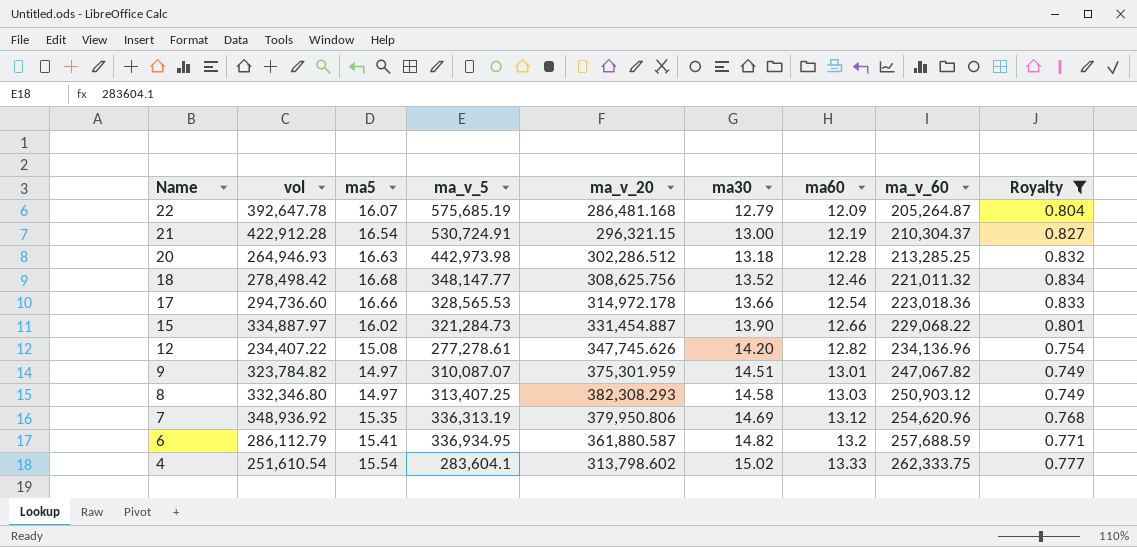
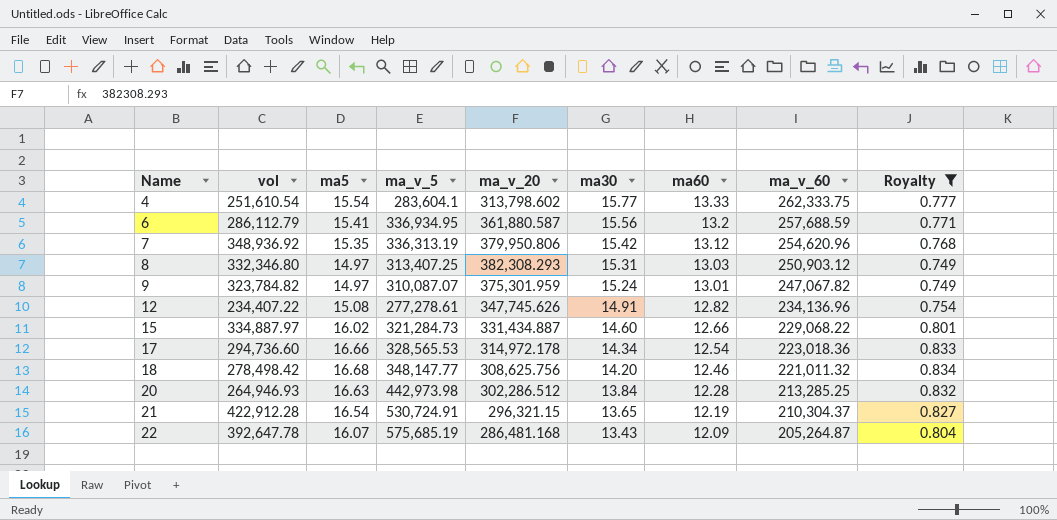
row order: Name descending -> Name ascending
4 | ma30: 15.02 -> 15.77
6 | ma30: 14.82 -> 15.56
7 | ma30: 14.69 -> 15.42
8 | ma30: 14.58 -> 15.31
9 | ma30: 14.51 -> 15.24
12 | ma30: 14.20 -> 14.91
15 | ma_v_20: 331,454.887 -> 331,434.887
15 | ma30: 13.90 -> 14.60
17 | ma30: 13.66 -> 14.34
18 | ma30: 13.52 -> 14.20
20 | ma30: 13.18 -> 13.84
21 | ma30: 13.00 -> 13.65
22 | ma30: 12.79 -> 13.43

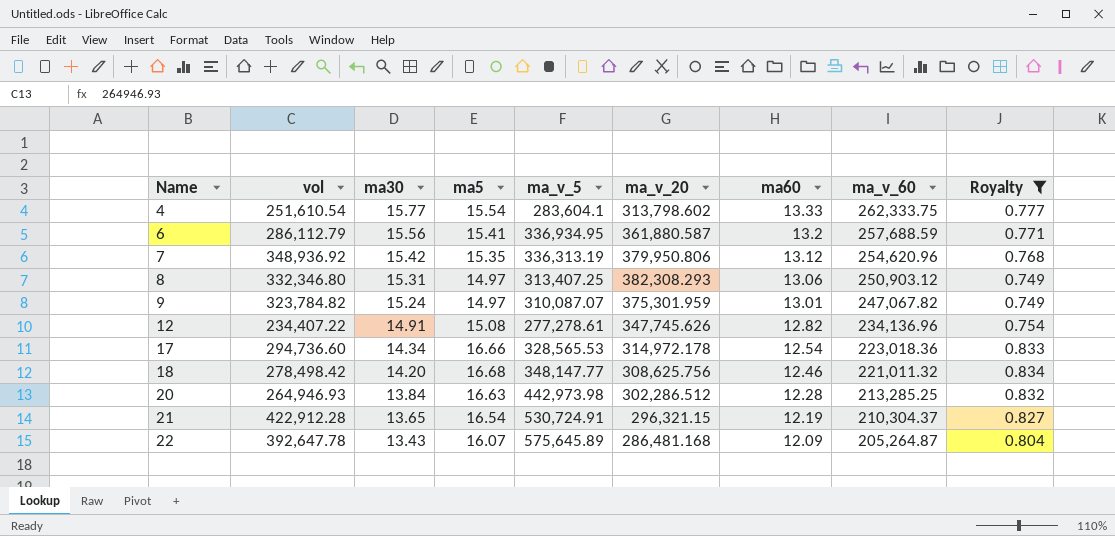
column ma30 | position: 6 -> 3
row 15: 334,887.97 | 16.02 | 321,284.73 | 331,434.887 | 14.60 | 12.66 | 229,068.22 | 0.801 -> none
8 | ma60: 13.03 -> 13.06
22 | ma_v_5: 575,685.19 -> 575,645.89

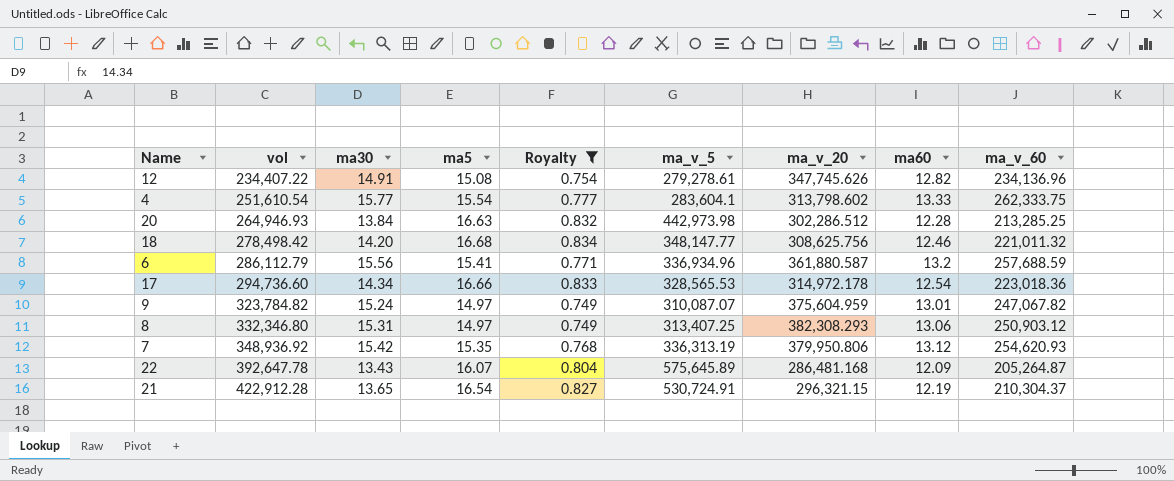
row order: Name ascending -> vol ascending
column Royalty | position: 9 -> 5
12 | ma_v_5: 277,278.61 -> 279,278.61
6 | ma_v_5: 336,934.95 -> 336,934.96
9 | ma_v_20: 375,301.959 -> 375,604.959
7 | ma_v_60: 254,620.96 -> 254,620.93

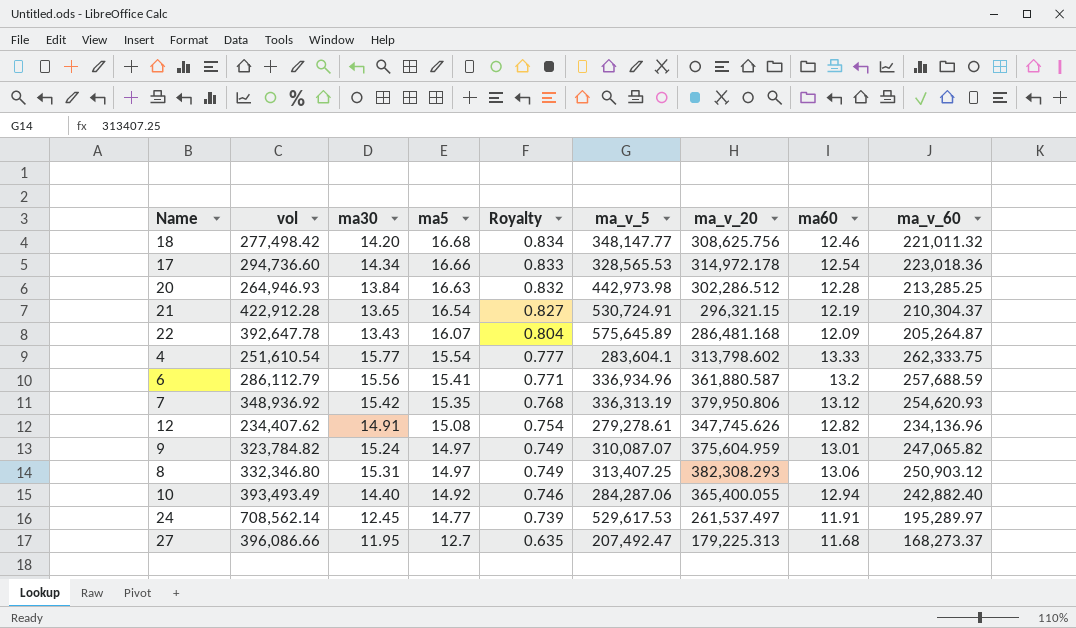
filter: Royalty >= 0.749 -> none
row order: vol ascending -> ma5 descending
18 | vol: 278,498.42 -> 277,498.42
12 | vol: 234,407.22 -> 234,407.62
9 | ma_v_60: 247,067.82 -> 247,065.82

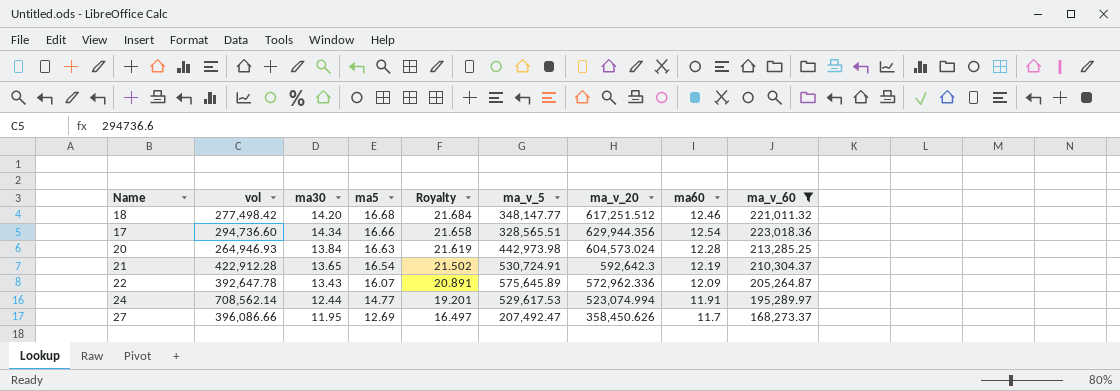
filter: none -> ma_v_60 <= 223,018.36
column Royalty | formula: [ma5] * 0.05 -> [ma5] * 1.3
18 | ma_v_20: 308,625.756 -> 617,251.512
17 | ma_v_5: 328,565.53 -> 328,565.51
17 | ma_v_20: 314,972.178 -> 629,944.356
20 | ma_v_20: 302,286.512 -> 604,573.024
21 | ma_v_20: 296,321.15 -> 592,642.3
22 | ma_v_20: 286,481.168 -> 572,962.336
24 | ma30: 12.45 -> 12.44
24 | ma_v_20: 261,537.497 -> 523,074.994
27 | ma5: 12.7 -> 12.69
27 | ma_v_20: 179,225.313 -> 358,450.626
27 | ma60: 11.68 -> 11.7

